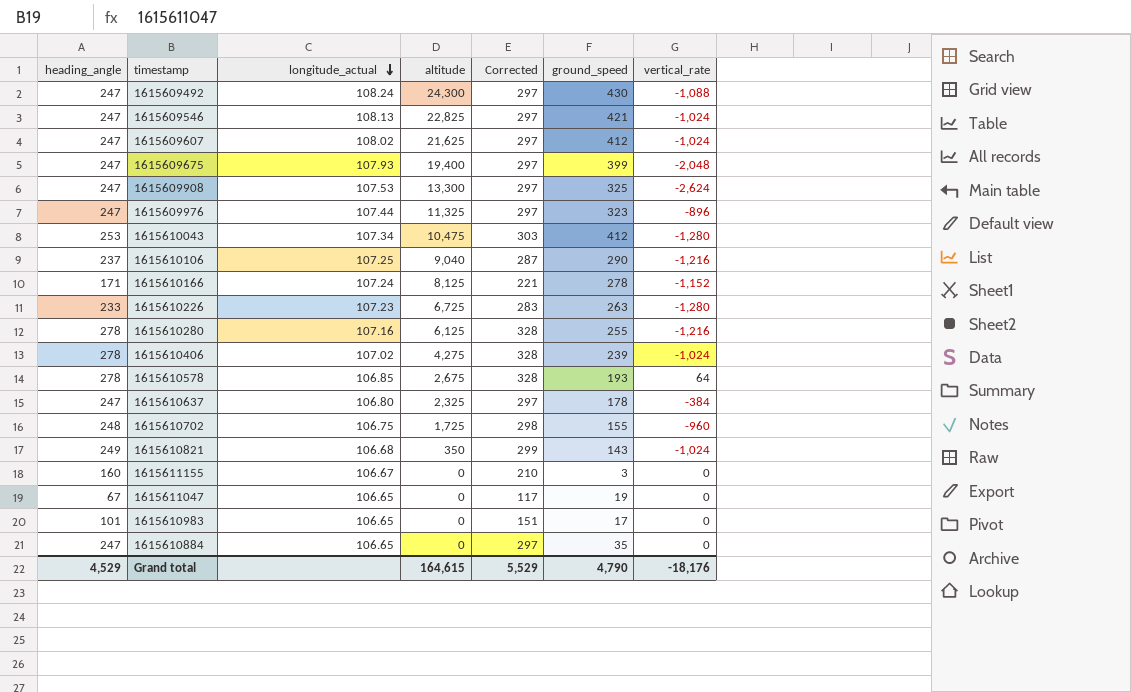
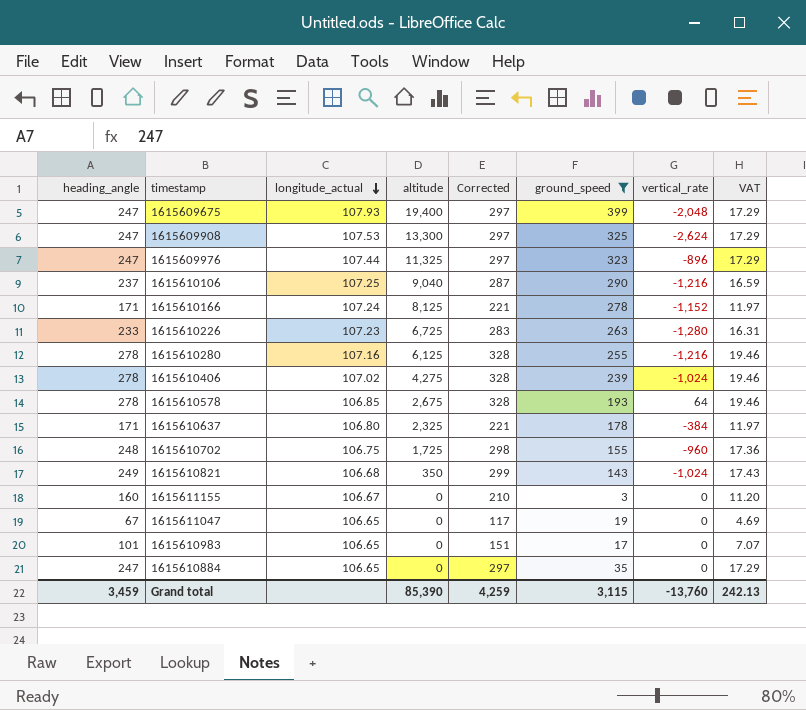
filter: none -> ground_speed <= 399
column VAT | formula: none -> [heading_angle] * 0.07
1615610637 | heading_angle: 247 -> 171
1615610637 | Corrected: 297 -> 221
Grand total | heading_angle: 4,529 -> 3,459
Grand total | altitude: 164,615 -> 85,390
Grand total | Corrected: 5,529 -> 4,259
Grand total | ground_speed: 4,790 -> 3,115
Grand total | vertical_rate: -18,176 -> -13,760

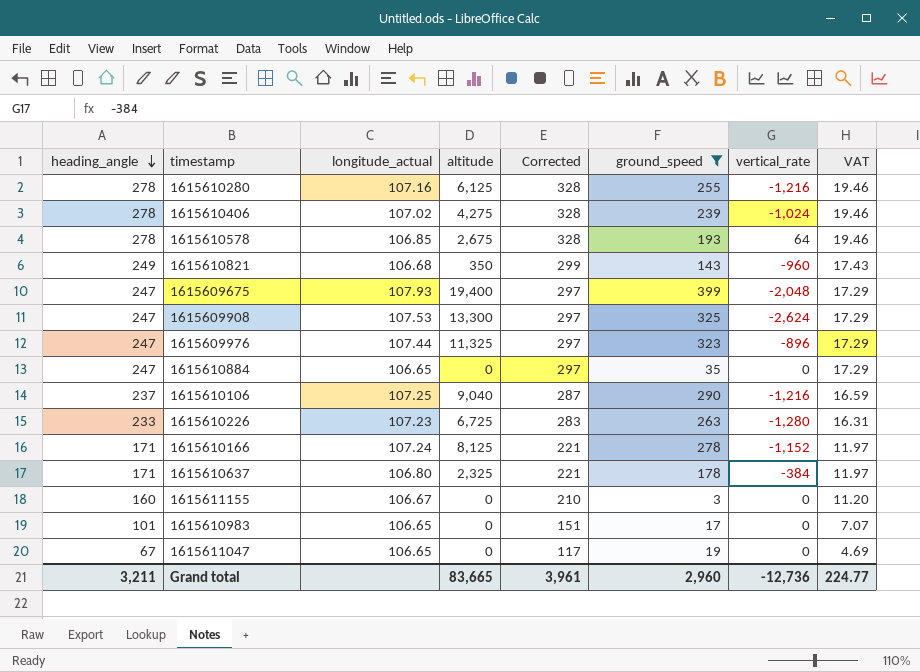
row order: longitude_actual descending -> heading_angle descending
row 1615610702: 248 | 106.75 | 1,725 | 298 | 155 | -960 | 17.36 -> none
1615610821 | vertical_rate: -1,024 -> -960
Grand total | heading_angle: 3,459 -> 3,211
Grand total | altitude: 85,390 -> 83,665
Grand total | Corrected: 4,259 -> 3,961
Grand total | ground_speed: 3,115 -> 2,960
Grand total | vertical_rate: -13,760 -> -12,736
Grand total | VAT: 242.13 -> 224.77

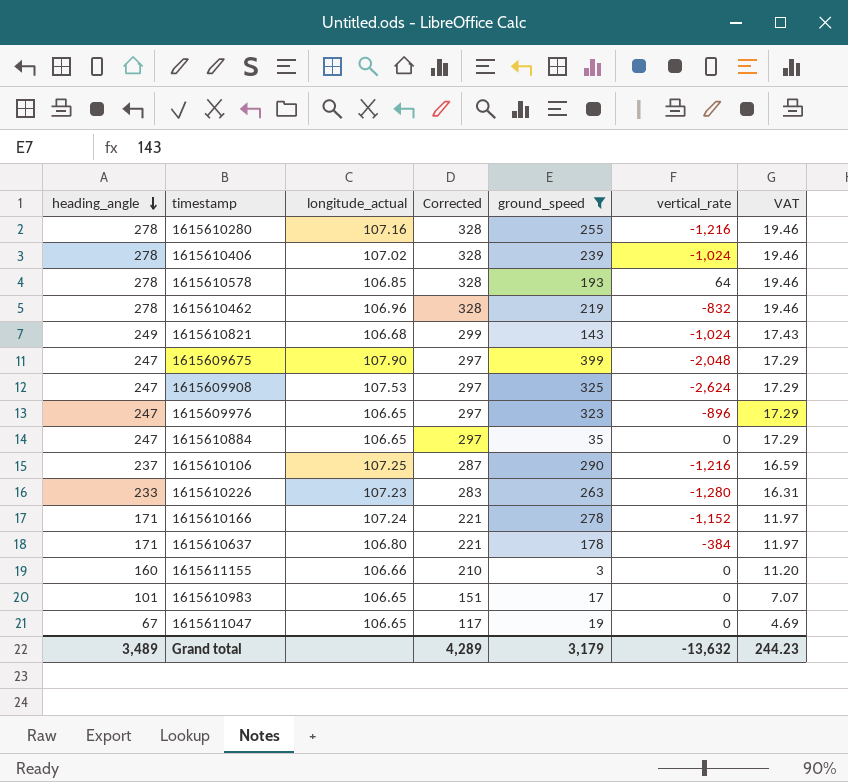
column altitude | position: 4 -> none
row 1615610462: none -> 278 | 106.96 | 328 | 219 | -832 | 19.46
1615610821 | vertical_rate: -960 -> -1,024
1615609675 | longitude_actual: 107.93 -> 107.90
1615609976 | longitude_actual: 107.44 -> 106.65
1615611155 | longitude_actual: 106.67 -> 106.66
Grand total | heading_angle: 3,211 -> 3,489
Grand total | Corrected: 3,961 -> 4,289
Grand total | ground_speed: 2,960 -> 3,179
Grand total | vertical_rate: -12,736 -> -13,632
Grand total | VAT: 224.77 -> 244.23

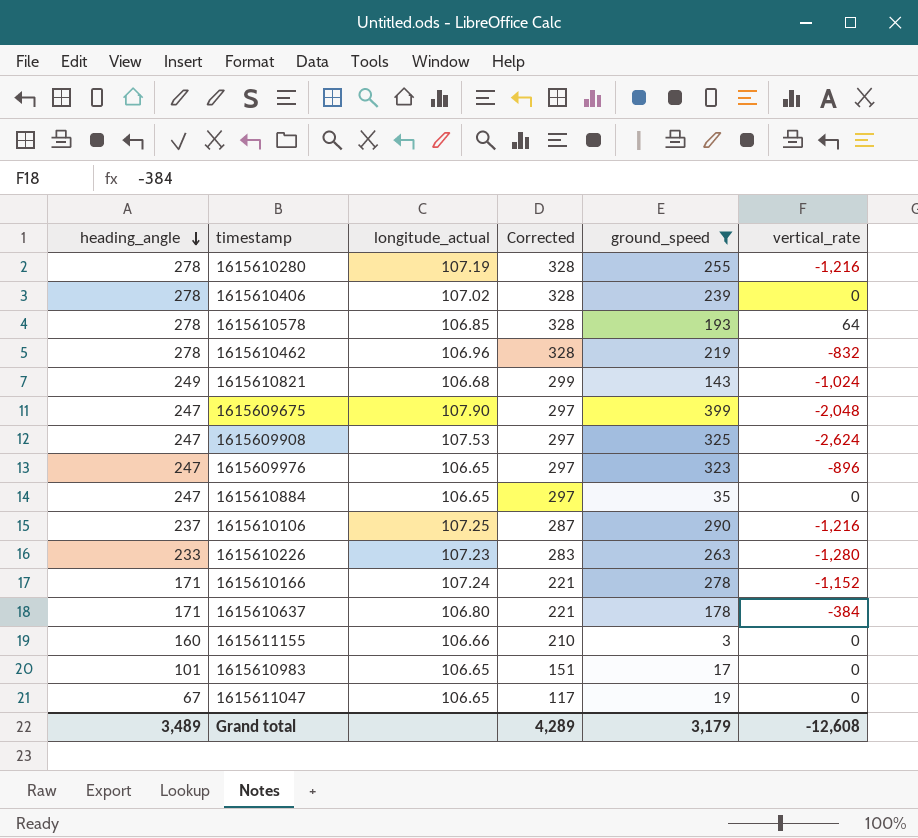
column VAT | formula: [heading_angle] * 0.07 -> none
1615610280 | longitude_actual: 107.16 -> 107.19
1615610406 | vertical_rate: -1,024 -> 0
Grand total | vertical_rate: -13,632 -> -12,608

